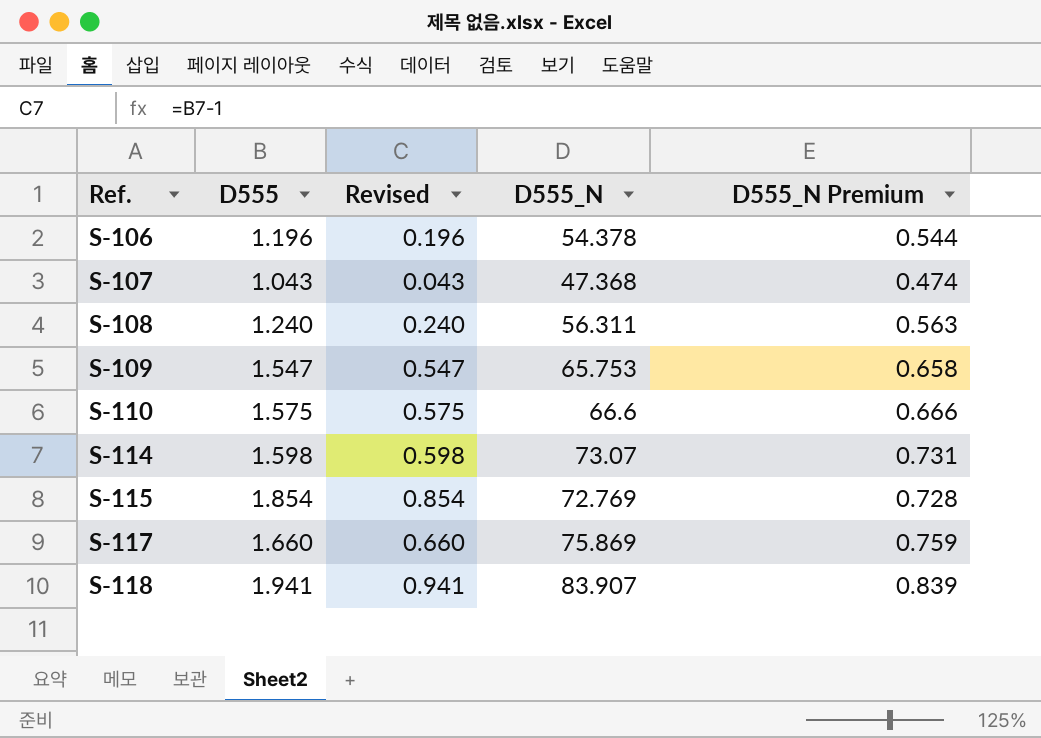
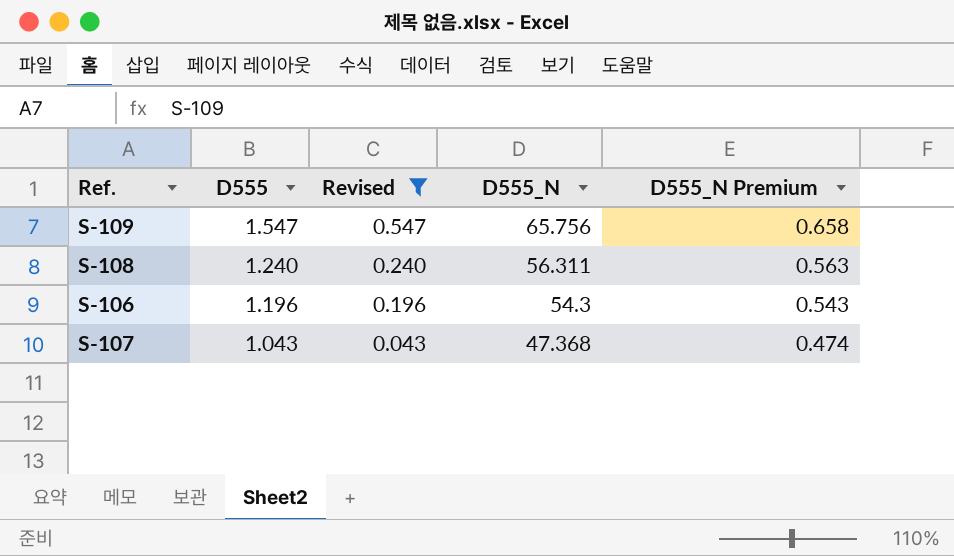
filter: none -> Revised <= 0.547
row order: Ref. ascending -> D555 descending
S-109 | D555_N: 65.753 -> 65.756
S-106 | D555_N: 54.378 -> 54.3
S-106 | D555_N Premium: 0.544 -> 0.543

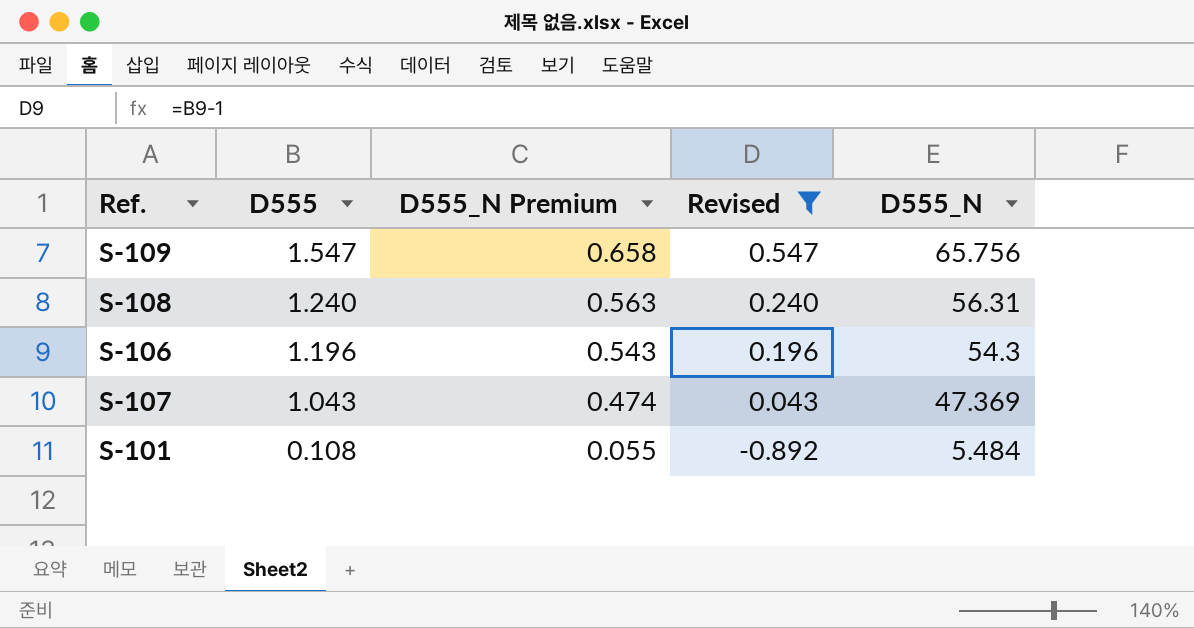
column D555_N Premium | position: 5 -> 3
S-108 | D555_N: 56.311 -> 56.31
S-107 | D555_N: 47.368 -> 47.369
row S-101: none -> 0.108 | 0.055 | -0.892 | 5.484

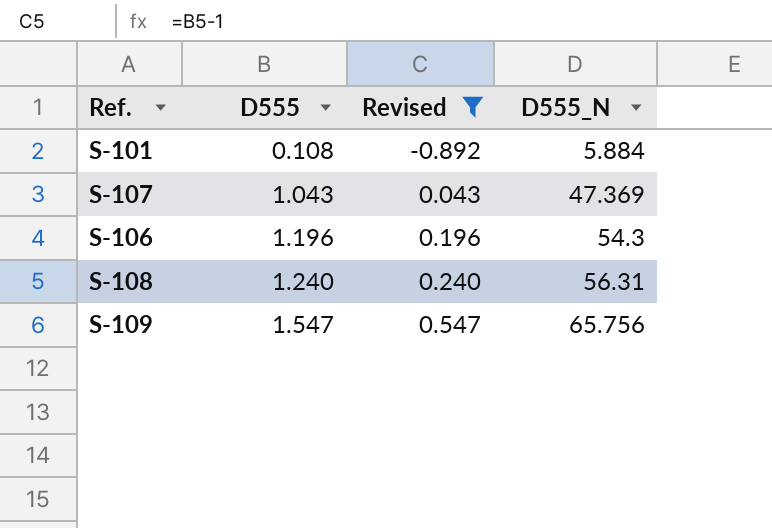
row order: D555 descending -> D555 ascending
column D555_N Premium | formula: [D555_N] * 0.01 -> none
S-101 | D555_N: 5.484 -> 5.884

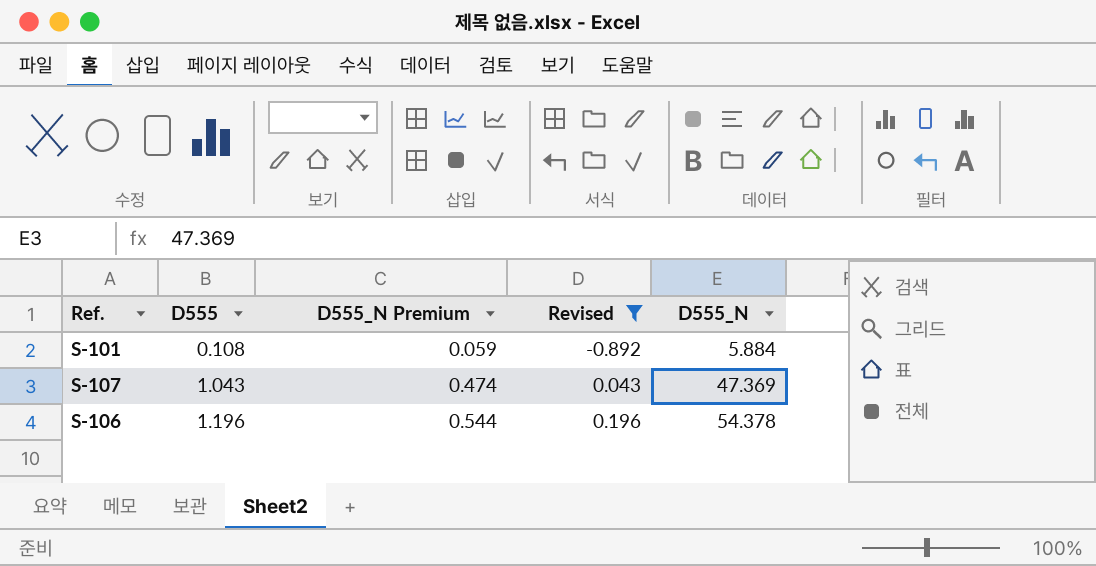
column D555_N Premium | formula: none -> [D555_N] * 0.01
row S-108: 1.240 | 0.240 | 56.31 -> none
row S-109: 1.547 | 0.547 | 65.756 -> none
S-106 | D555_N: 54.3 -> 54.378

